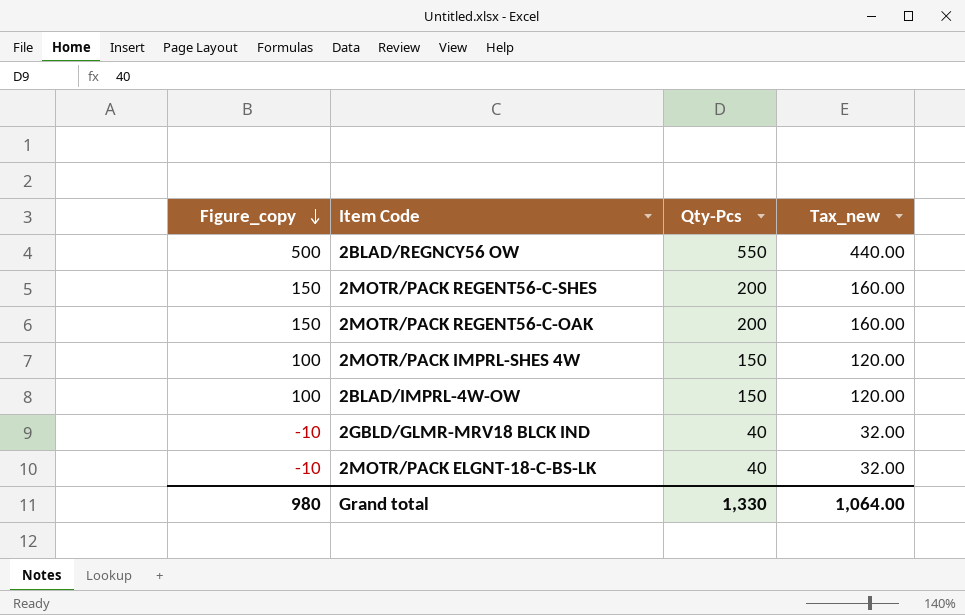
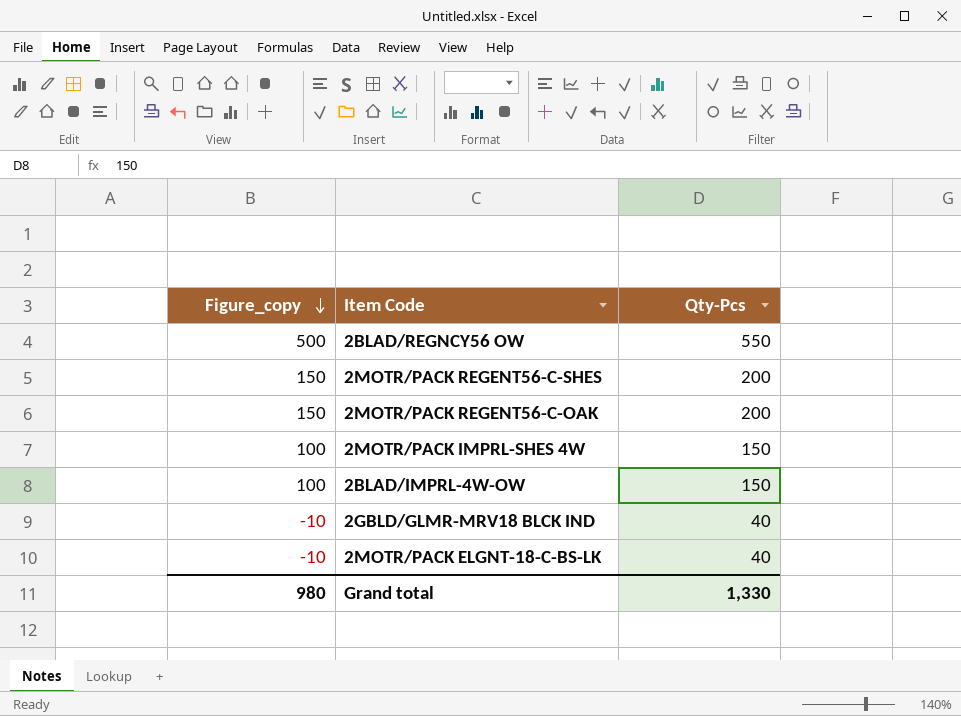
column Tax_new | formula: [Qty-Pcs] * 0.8 -> none

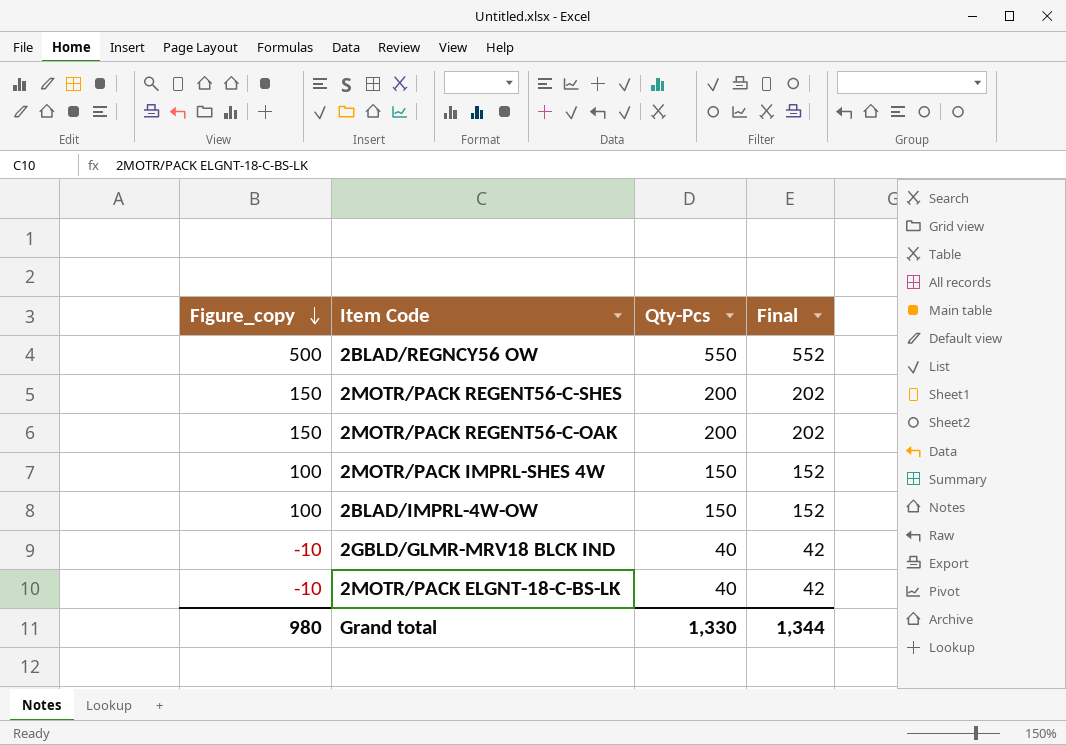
column Final | formula: none -> [Qty-Pcs] + 2

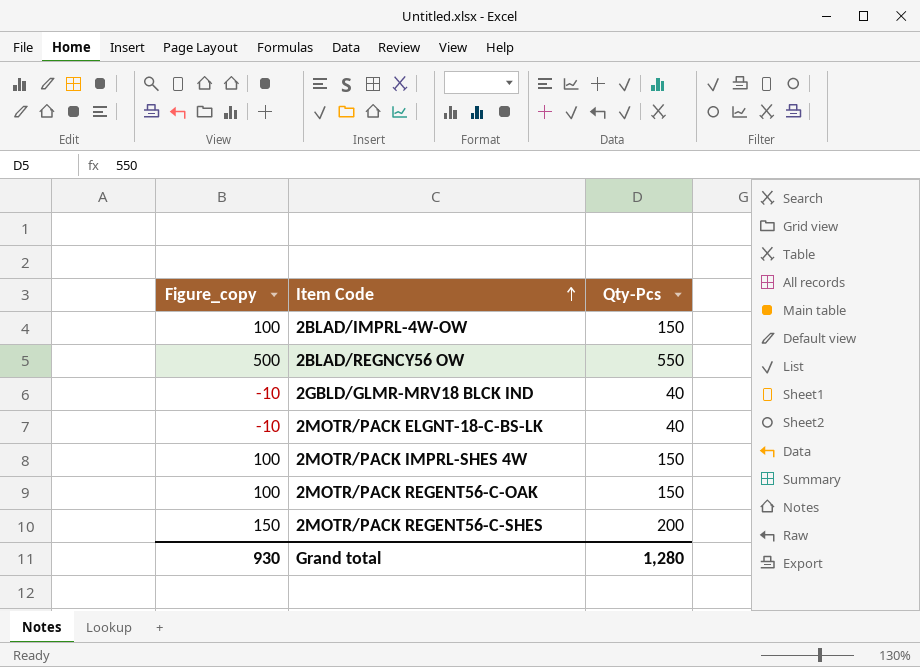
row order: Figure_copy descending -> Item Code ascending
column Final | formula: [Qty-Pcs] + 2 -> none
2MOTR/PACK REGENT56-C-OAK | Figure_copy: 150 -> 100
2MOTR/PACK REGENT56-C-OAK | Qty-Pcs: 200 -> 150
Grand total | Figure_copy: 980 -> 930
Grand total | Qty-Pcs: 1,330 -> 1,280

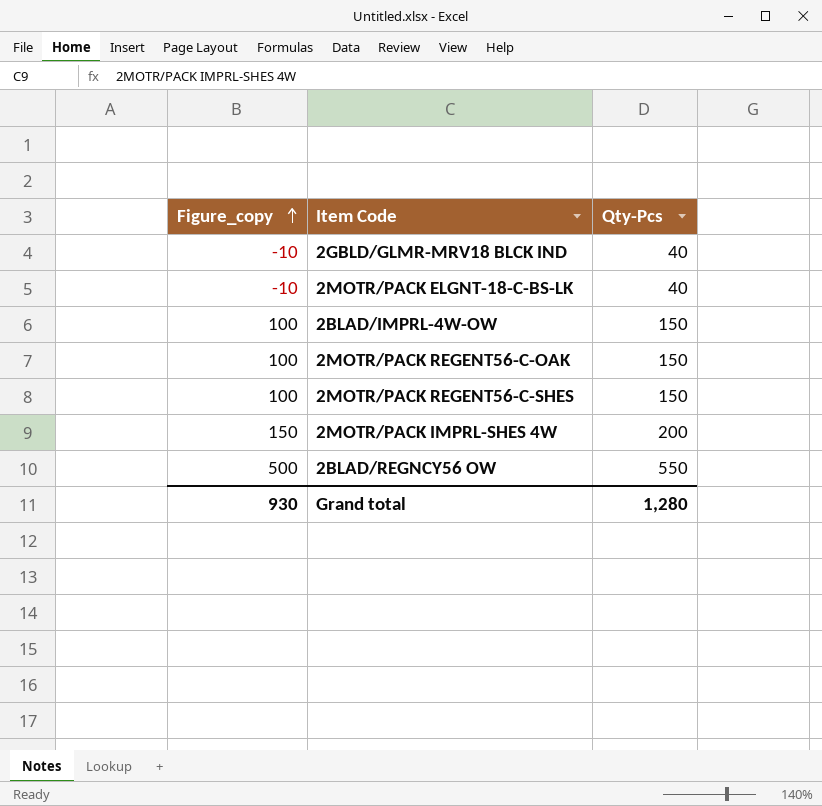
row order: Item Code ascending -> Figure_copy ascending
2MOTR/PACK REGENT56-C-SHES | Figure_copy: 150 -> 100
2MOTR/PACK REGENT56-C-SHES | Qty-Pcs: 200 -> 150
2MOTR/PACK IMPRL-SHES 4W | Figure_copy: 100 -> 150
2MOTR/PACK IMPRL-SHES 4W | Qty-Pcs: 150 -> 200

